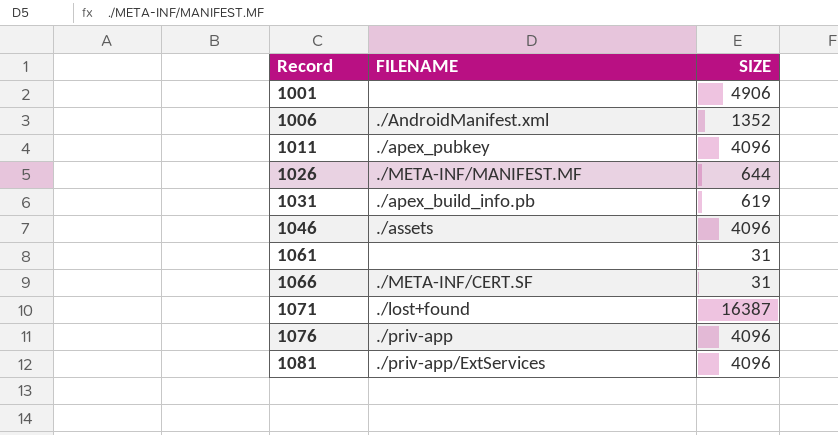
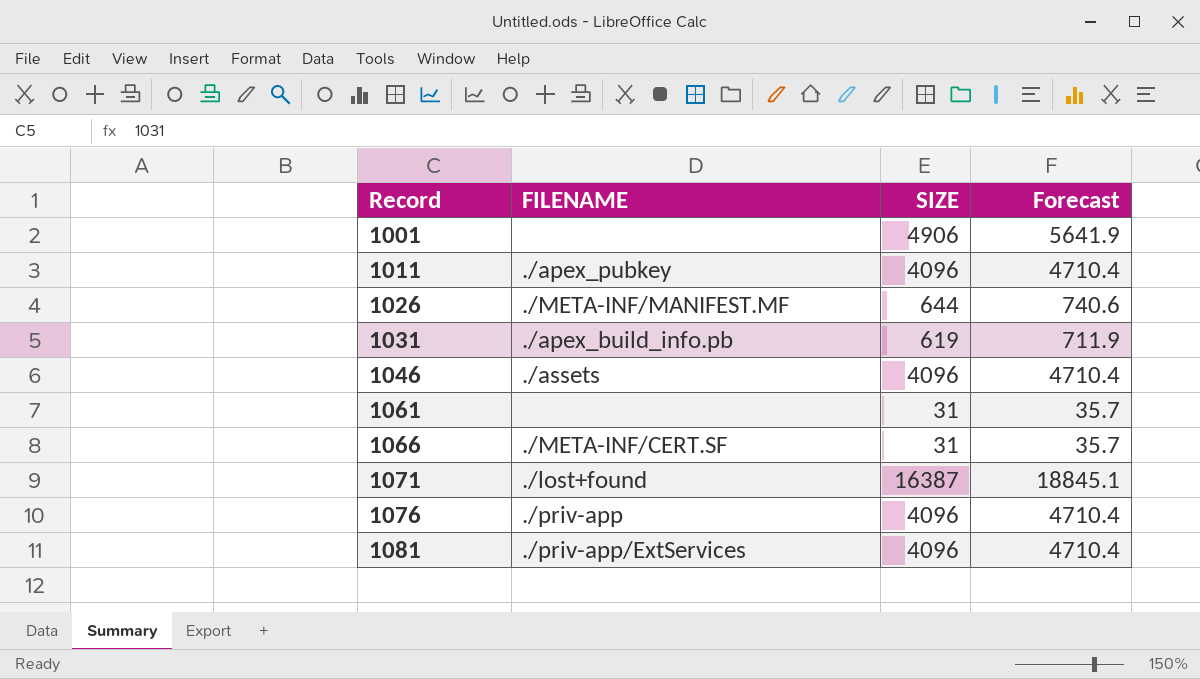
column Forecast | formula: none -> [SIZE] * 1.15
row 1006: ./AndroidManifest.xml | 1352 -> none

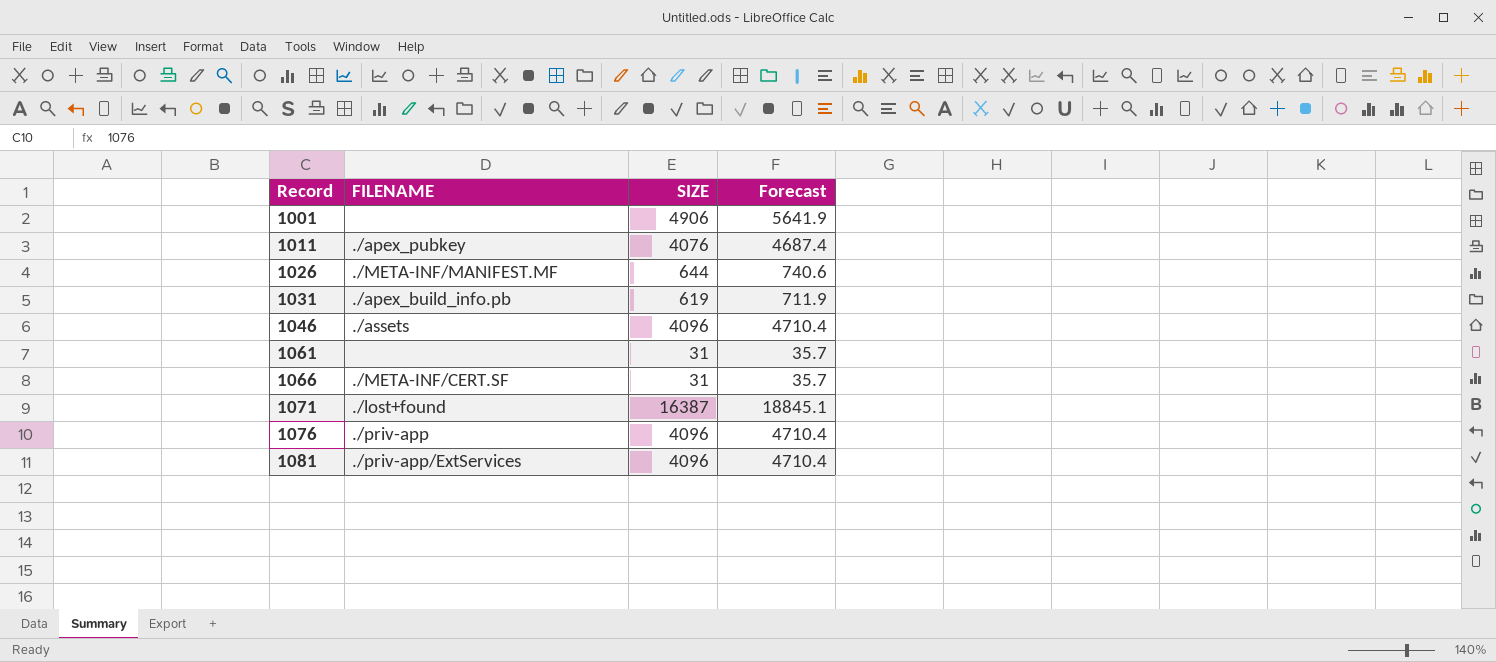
1011 | SIZE: 4096 -> 4076
1011 | Forecast: 4710.4 -> 4687.4

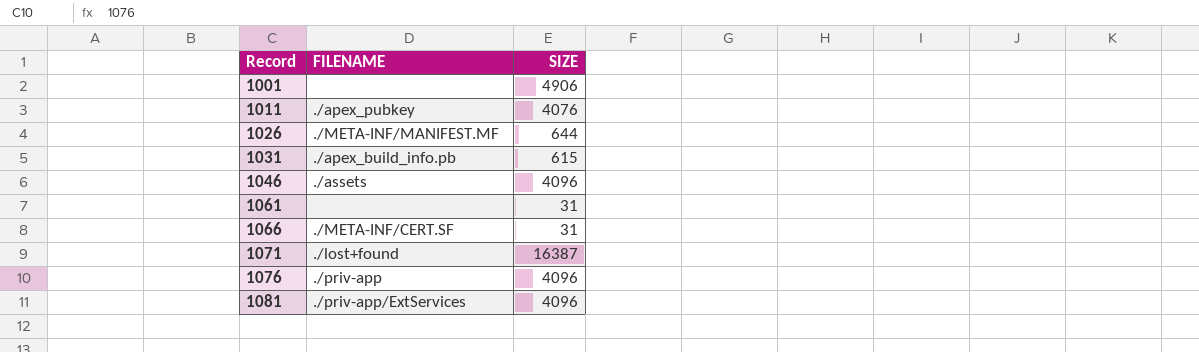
column Forecast | formula: [SIZE] * 1.15 -> none
1031 | SIZE: 619 -> 615

